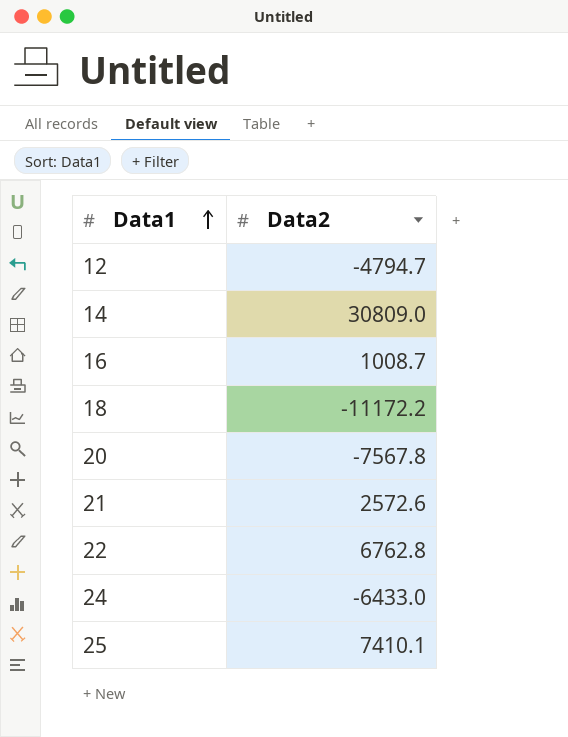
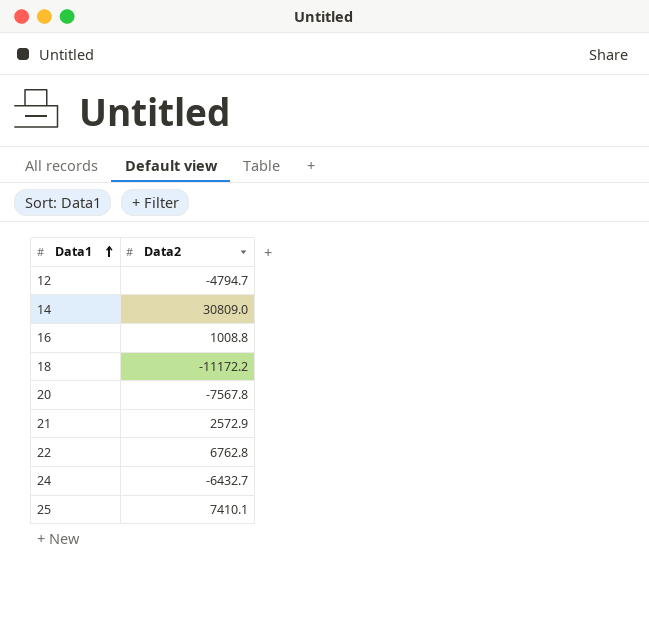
16 | Data2: 1008.7 -> 1008.8
21 | Data2: 2572.6 -> 2572.9
24 | Data2: -6433.0 -> -6432.7

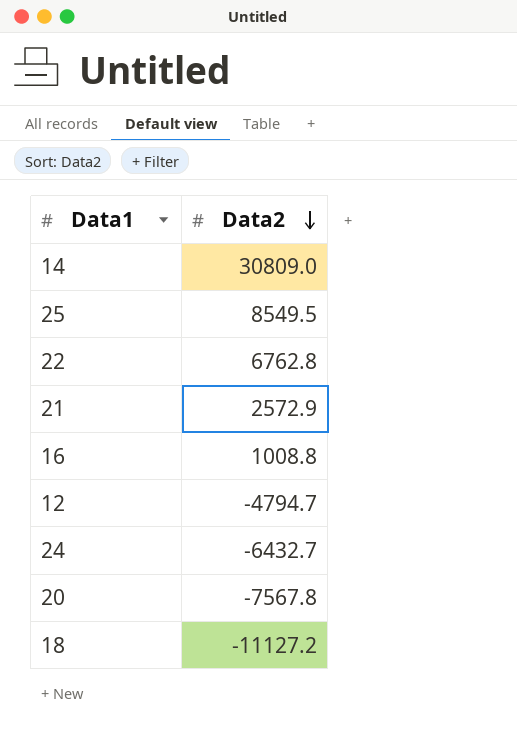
row order: Data1 ascending -> Data2 descending
25 | Data2: 7410.1 -> 8549.5
18 | Data2: -11172.2 -> -11127.2

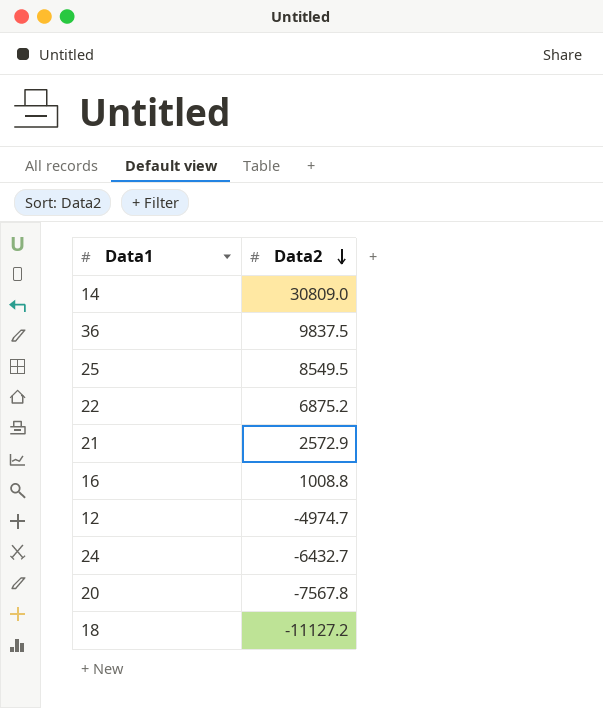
row 36: none -> 9837.5
22 | Data2: 6762.8 -> 6875.2
12 | Data2: -4794.7 -> -4974.7

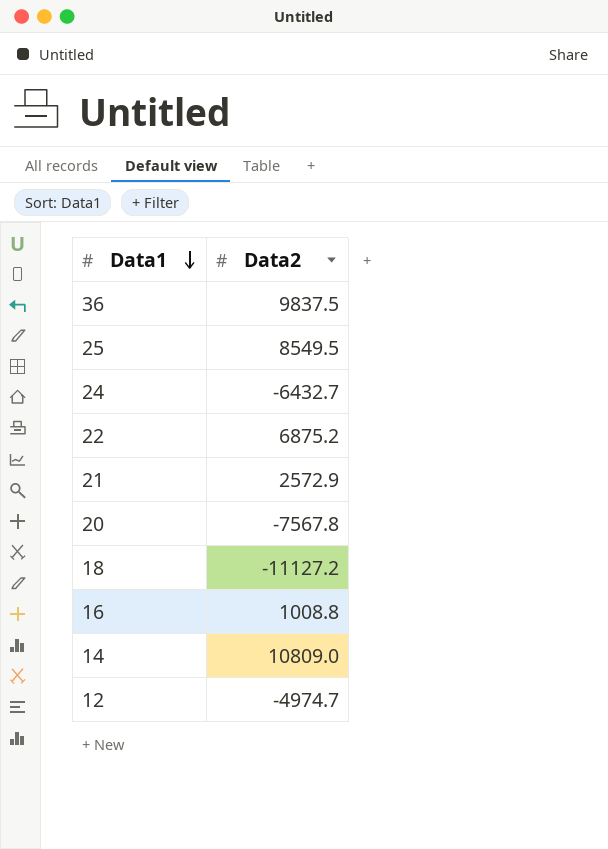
row order: Data2 descending -> Data1 descending
14 | Data2: 30809.0 -> 10809.0

